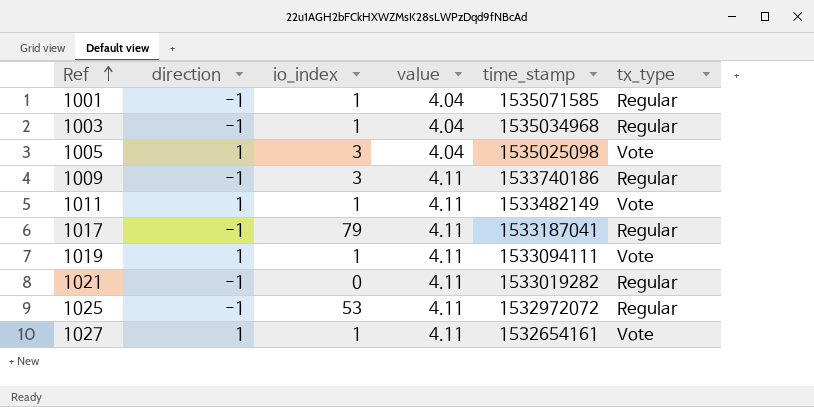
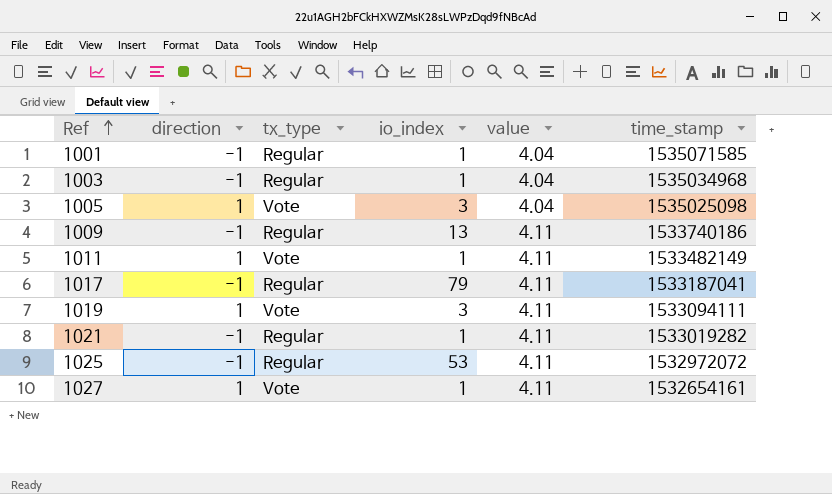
column tx_type | position: 6 -> 3
1009 | io_index: 3 -> 13
1019 | io_index: 1 -> 3
1021 | io_index: 0 -> 1

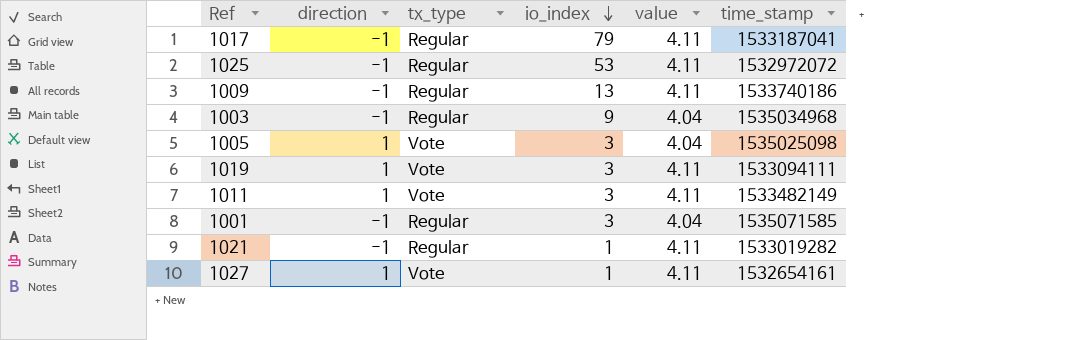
row order: Ref ascending -> io_index descending
1003 | io_index: 1 -> 9
1011 | io_index: 1 -> 3
1001 | io_index: 1 -> 3

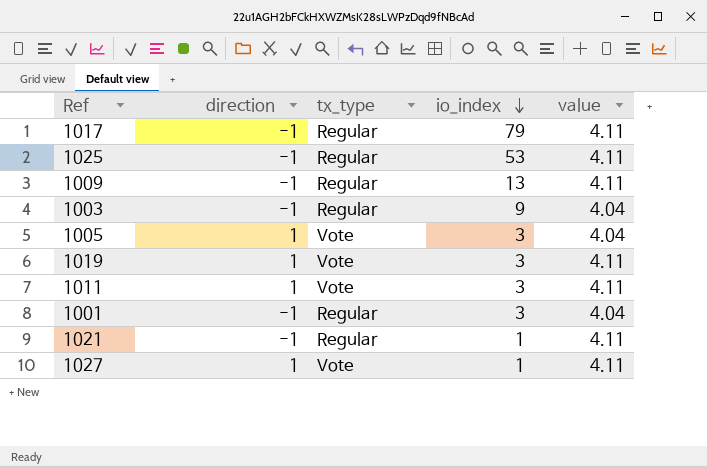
column time_stamp | position: 6 -> none

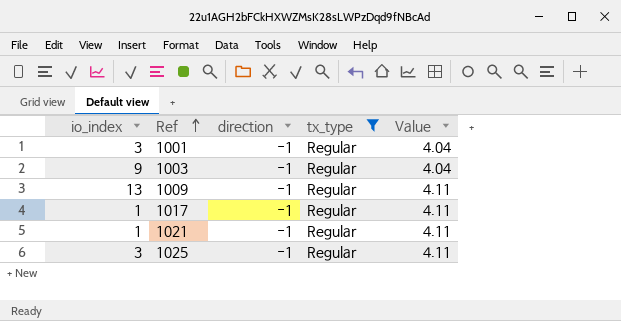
filter: none -> tx_type = Regular
row order: io_index descending -> Ref ascending
column io_index | position: 4 -> 1
column name: value -> Value
1017 | io_index: 79 -> 1
1025 | io_index: 53 -> 3

